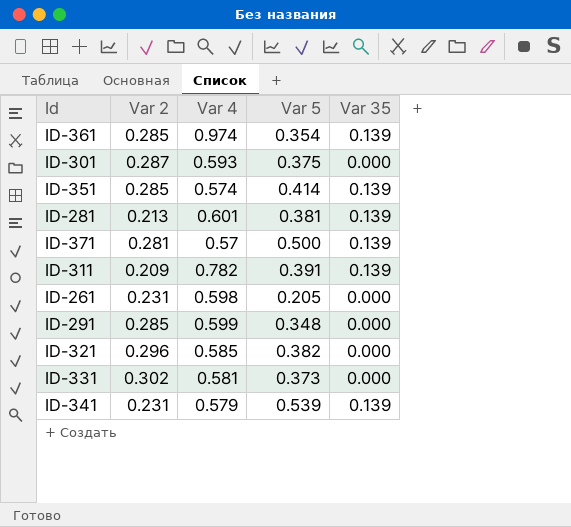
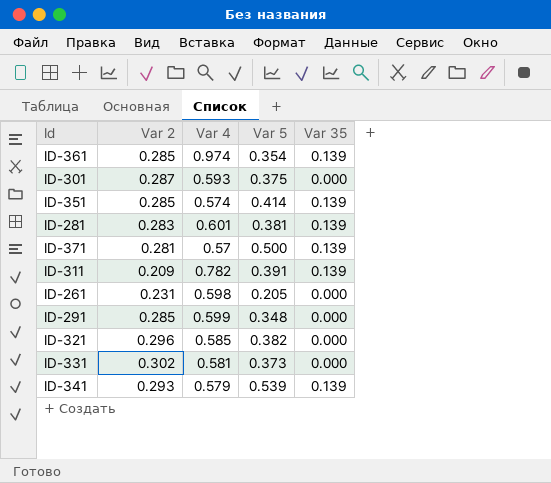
ID-281 | Var 2: 0.213 -> 0.283
ID-341 | Var 2: 0.231 -> 0.293

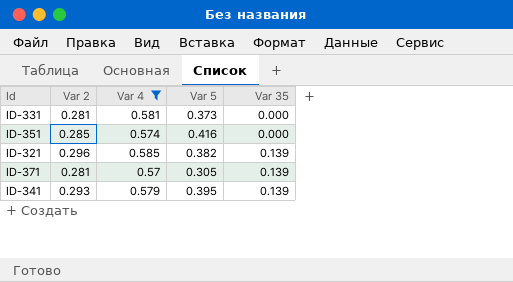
filter: none -> Var 4 <= 0.585
row order: none -> Var 35 ascending
ID-331 | Var 2: 0.302 -> 0.281
ID-351 | Var 5: 0.414 -> 0.416
ID-351 | Var 35: 0.139 -> 0.000
ID-321 | Var 35: 0.000 -> 0.139
ID-371 | Var 5: 0.500 -> 0.305
ID-341 | Var 5: 0.539 -> 0.395

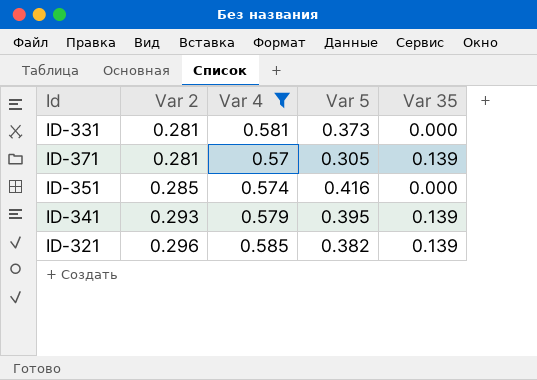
row order: Var 35 ascending -> Var 2 ascending

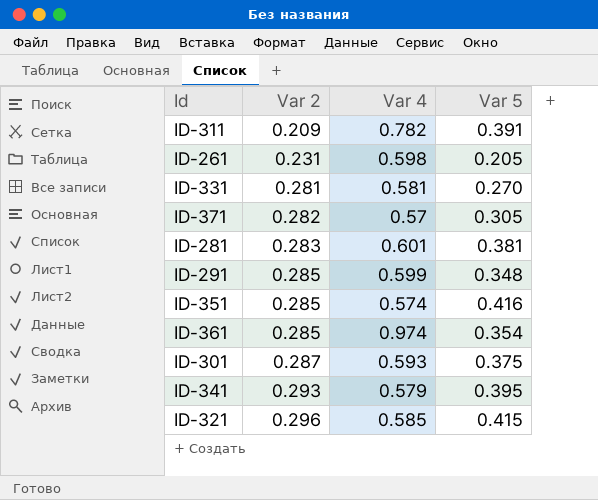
filter: Var 4 <= 0.585 -> none
column Var 35 | position: 5 -> none
ID-331 | Var 5: 0.373 -> 0.270
ID-371 | Var 2: 0.281 -> 0.282
ID-321 | Var 5: 0.382 -> 0.415

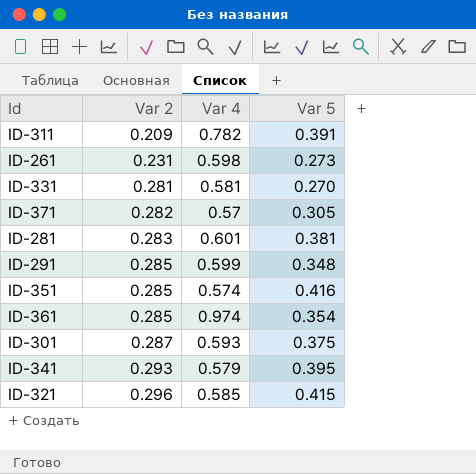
ID-261 | Var 5: 0.205 -> 0.273

